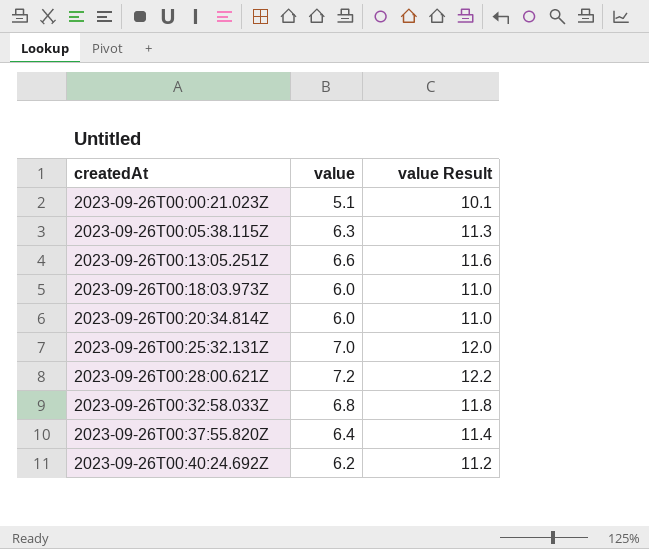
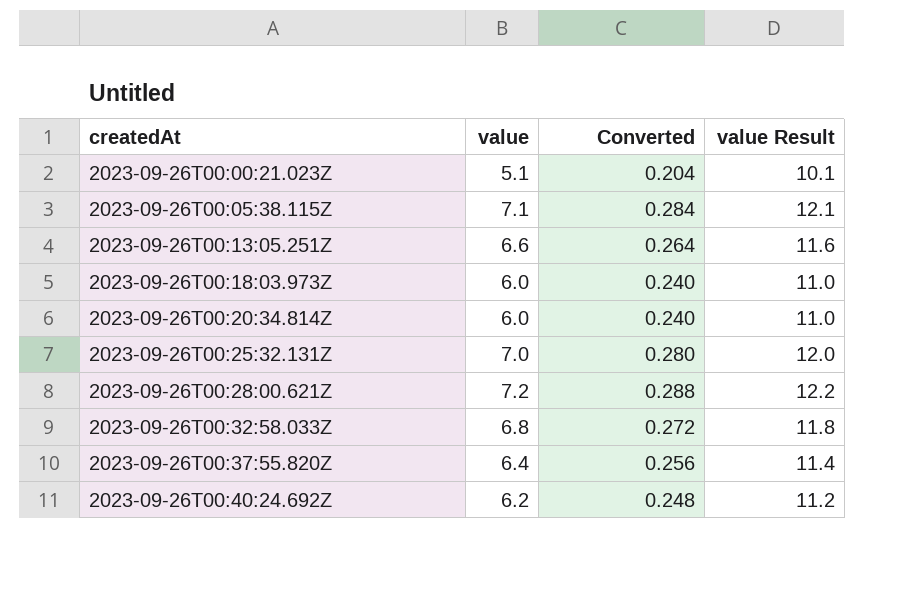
column Converted | formula: none -> [value] * 0.04
2023-09-26T00:05:38.115Z | value: 6.3 -> 7.1
2023-09-26T00:05:38.115Z | value Result: 11.3 -> 12.1

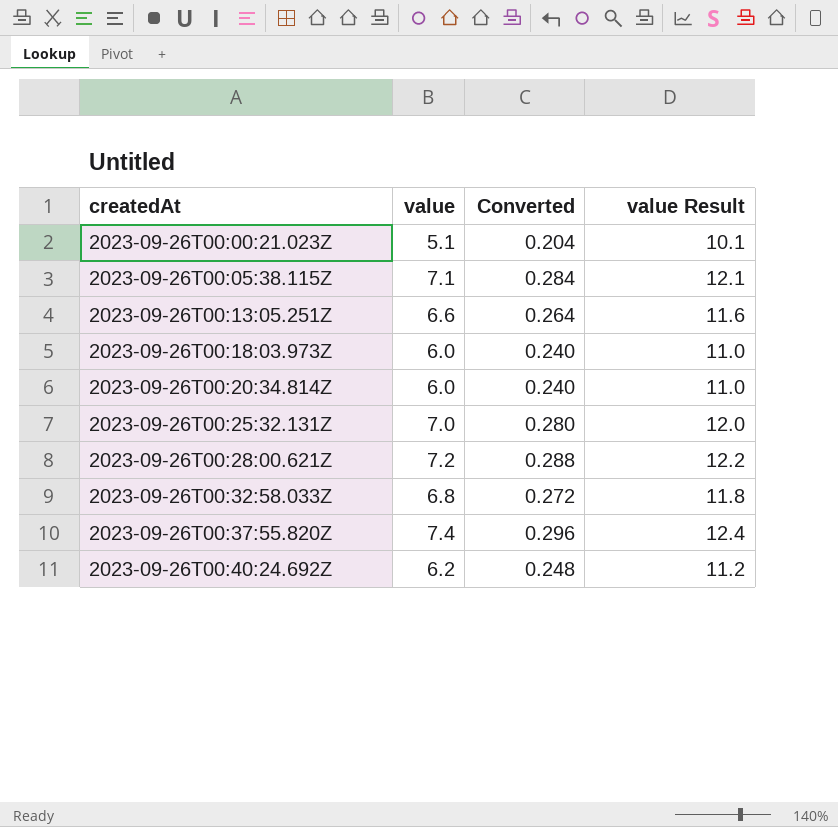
2023-09-26T00:37:55.820Z | value: 6.4 -> 7.4
2023-09-26T00:37:55.820Z | Converted: 0.256 -> 0.296
2023-09-26T00:37:55.820Z | value Result: 11.4 -> 12.4

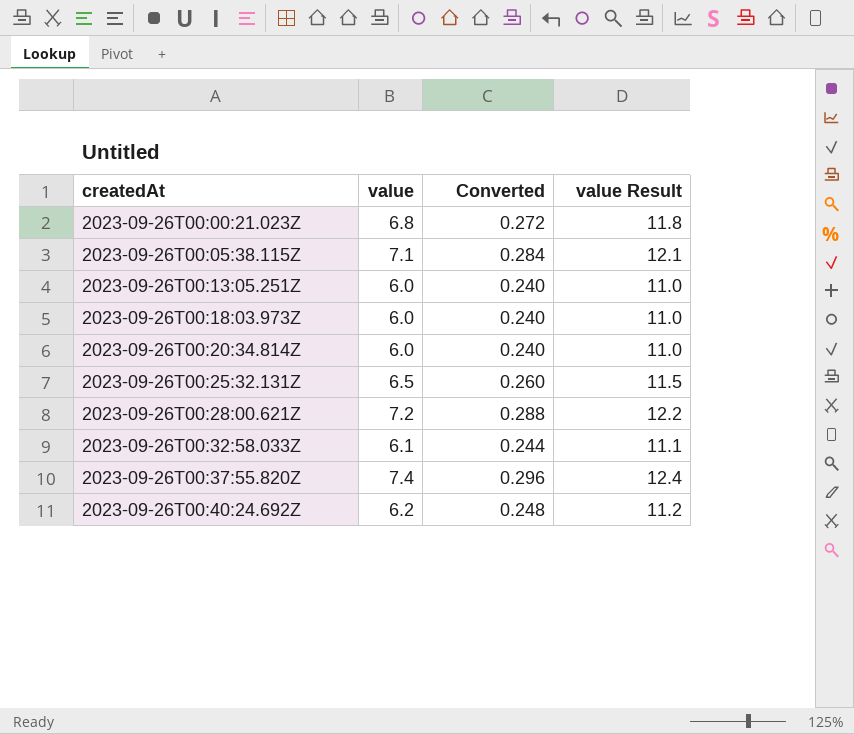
2023-09-26T00:00:21.023Z | value: 5.1 -> 6.8
2023-09-26T00:00:21.023Z | Converted: 0.204 -> 0.272
2023-09-26T00:00:21.023Z | value Result: 10.1 -> 11.8
2023-09-26T00:13:05.251Z | value: 6.6 -> 6.0
2023-09-26T00:13:05.251Z | Converted: 0.264 -> 0.240
2023-09-26T00:13:05.251Z | value Result: 11.6 -> 11.0
2023-09-26T00:25:32.131Z | value: 7.0 -> 6.5
2023-09-26T00:25:32.131Z | Converted: 0.280 -> 0.260
2023-09-26T00:25:32.131Z | value Result: 12.0 -> 11.5
2023-09-26T00:32:58.033Z | value: 6.8 -> 6.1
2023-09-26T00:32:58.033Z | Converted: 0.272 -> 0.244
2023-09-26T00:32:58.033Z | value Result: 11.8 -> 11.1

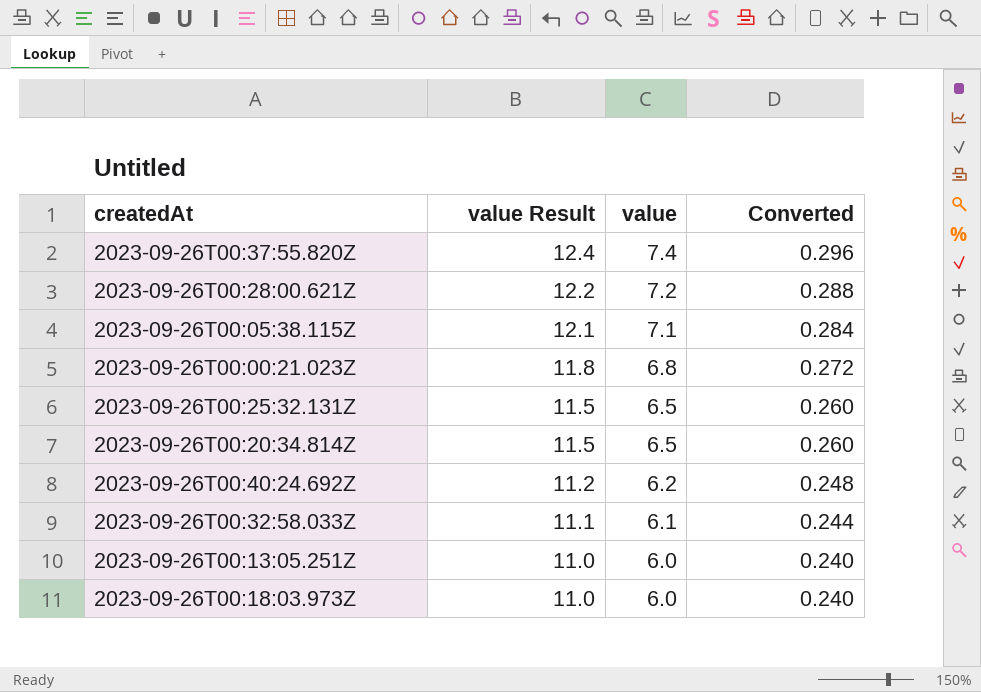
row order: createdAt ascending -> value Result descending
column value Result | position: 4 -> 2
2023-09-26T00:20:34.814Z | value Result: 11.0 -> 11.5
2023-09-26T00:20:34.814Z | value: 6.0 -> 6.5
2023-09-26T00:20:34.814Z | Converted: 0.240 -> 0.260

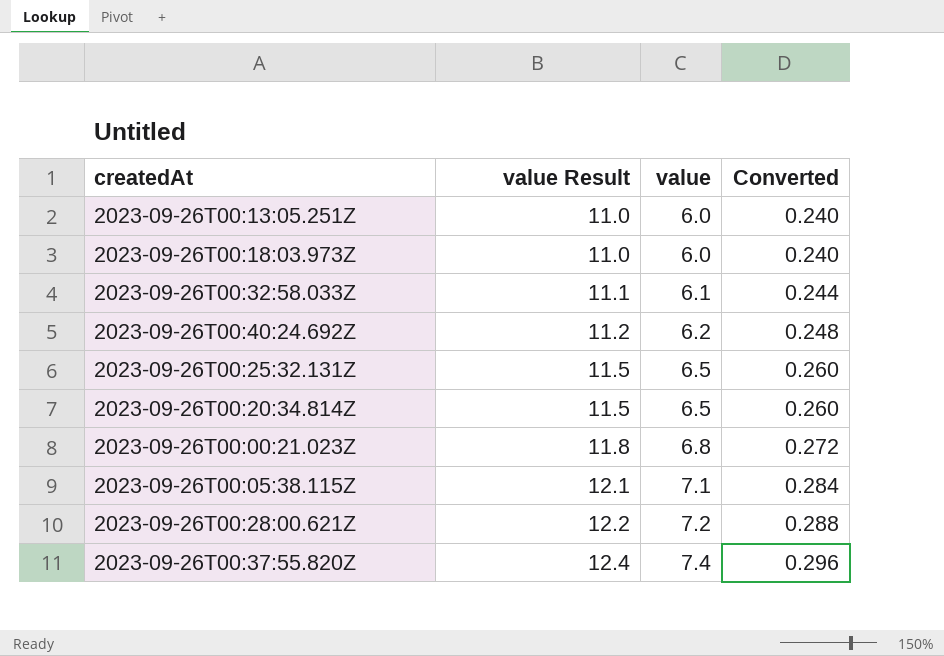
row order: value Result descending -> value Result ascending

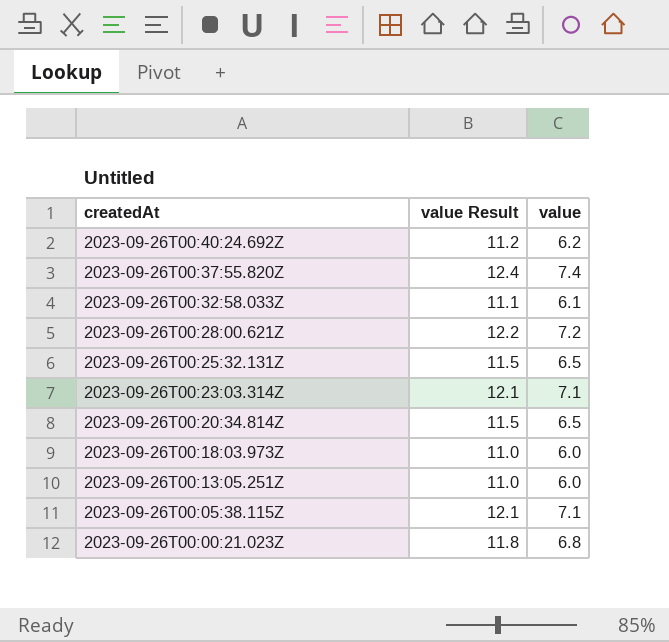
row order: value Result ascending -> createdAt descending
column Converted | formula: [value] * 0.04 -> none
row 2023-09-26T00:23:03.314Z: none -> 12.1 | 7.1

